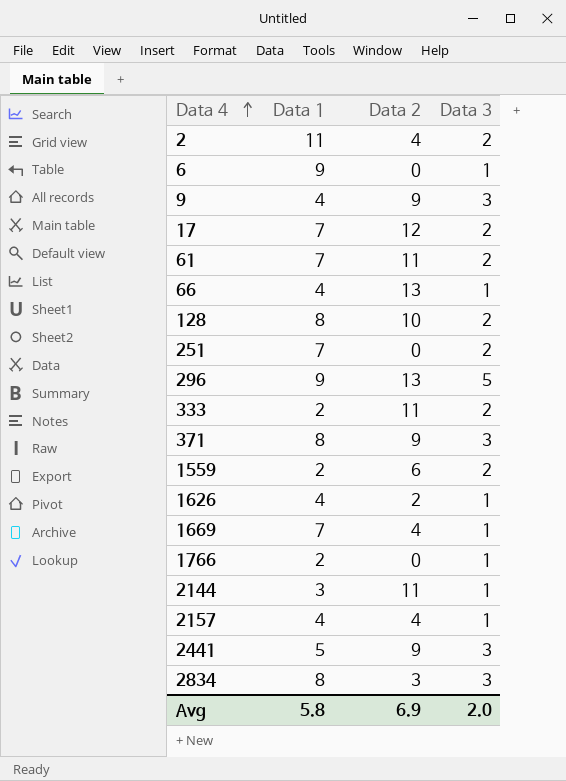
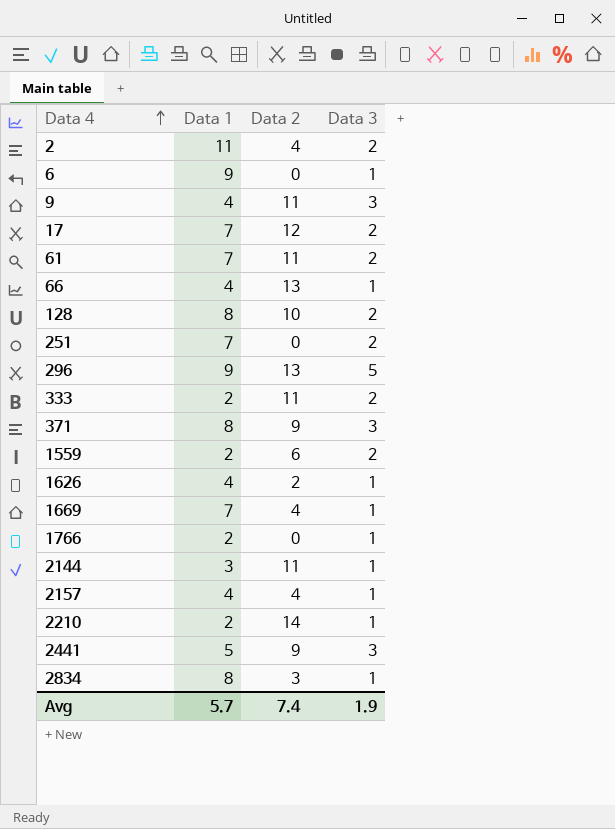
9 | Data 2: 9 -> 11
row 2210: none -> 2 | 14 | 1
2834 | Data 3: 3 -> 1
Avg | Data 1: 5.8 -> 5.7
Avg | Data 2: 6.9 -> 7.4
Avg | Data 3: 2.0 -> 1.9

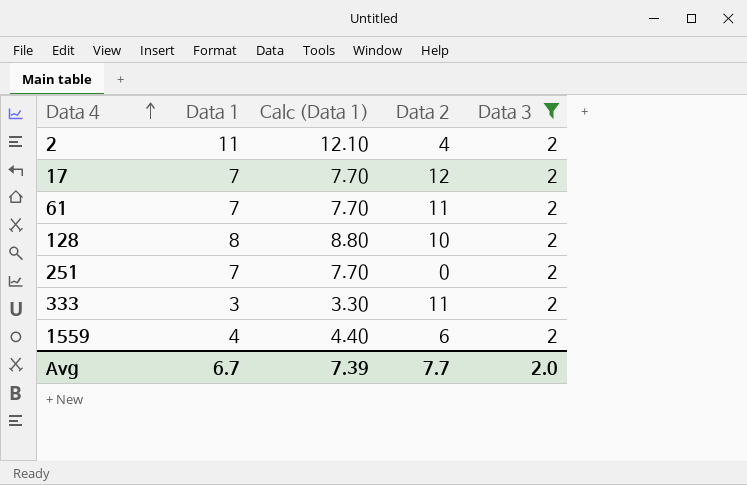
filter: none -> Data 3 = 2
column Calc (Data 1) | formula: none -> [Data 1] * 1.1
333 | Data 1: 2 -> 3
1559 | Data 1: 2 -> 4
Avg | Data 1: 5.7 -> 6.7
Avg | Data 2: 7.4 -> 7.7
Avg | Data 3: 1.9 -> 2.0

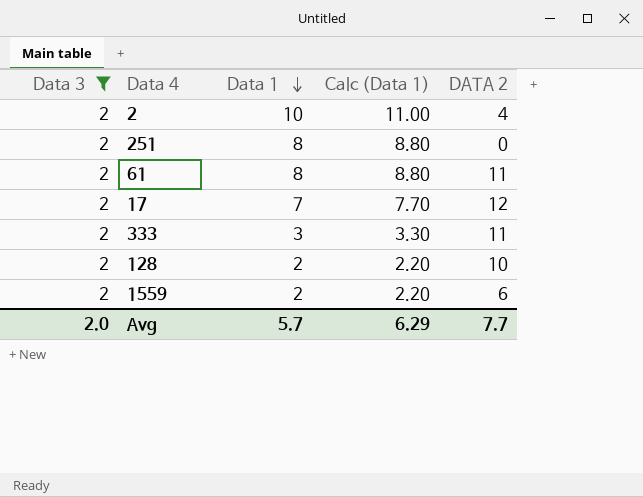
row order: Data 4 ascending -> Data 1 descending
column Data 3 | position: 5 -> 1
column name: Data 2 -> DATA 2
2 | Data 1: 11 -> 10
2 | Calc (Data 1): 12.10 -> 11.00
251 | Data 1: 7 -> 8
251 | Calc (Data 1): 7.70 -> 8.80
61 | Data 1: 7 -> 8
61 | Calc (Data 1): 7.70 -> 8.80
128 | Data 1: 8 -> 2
128 | Calc (Data 1): 8.80 -> 2.20
1559 | Data 1: 4 -> 2
1559 | Calc (Data 1): 4.40 -> 2.20
Avg | Data 1: 6.7 -> 5.7
Avg | Calc (Data 1): 7.39 -> 6.29

